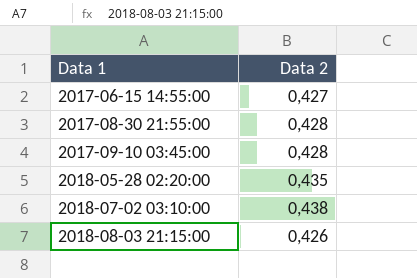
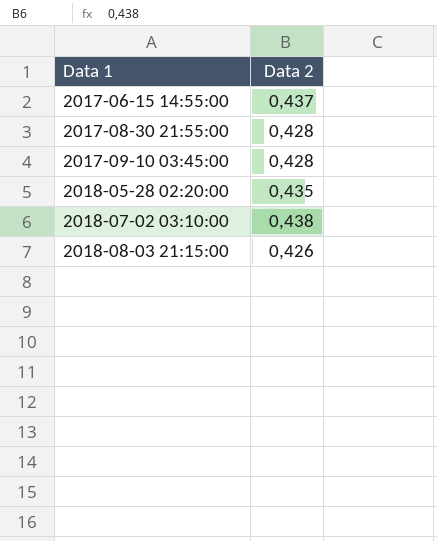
2017-06-15 14:55:00 | Data 2: 0,427 -> 0,437

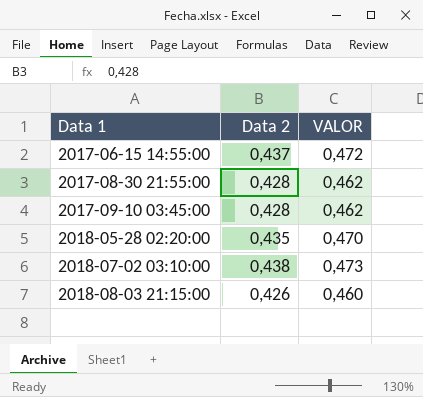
column VALOR | formula: none -> [Data 2] * 1,08

